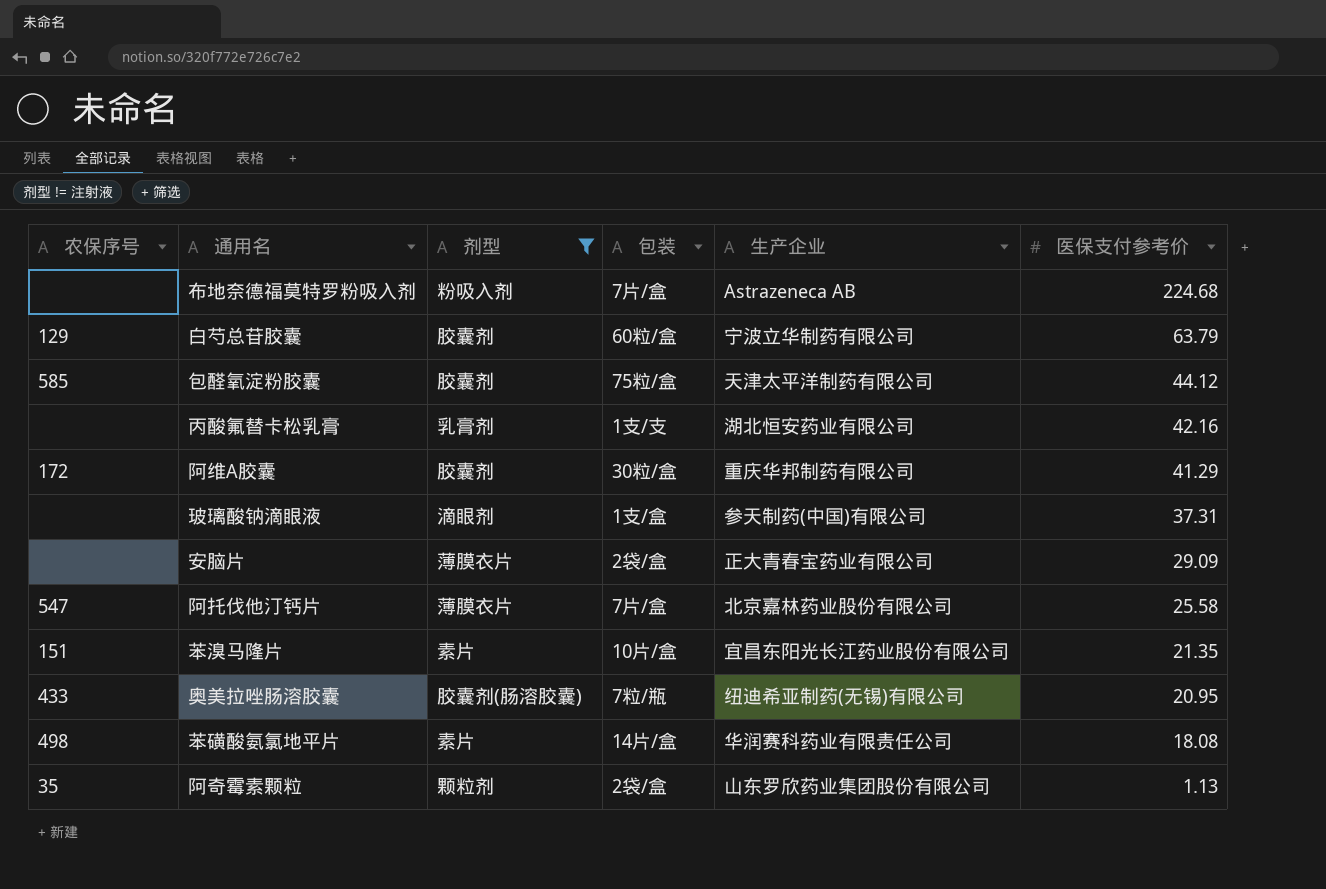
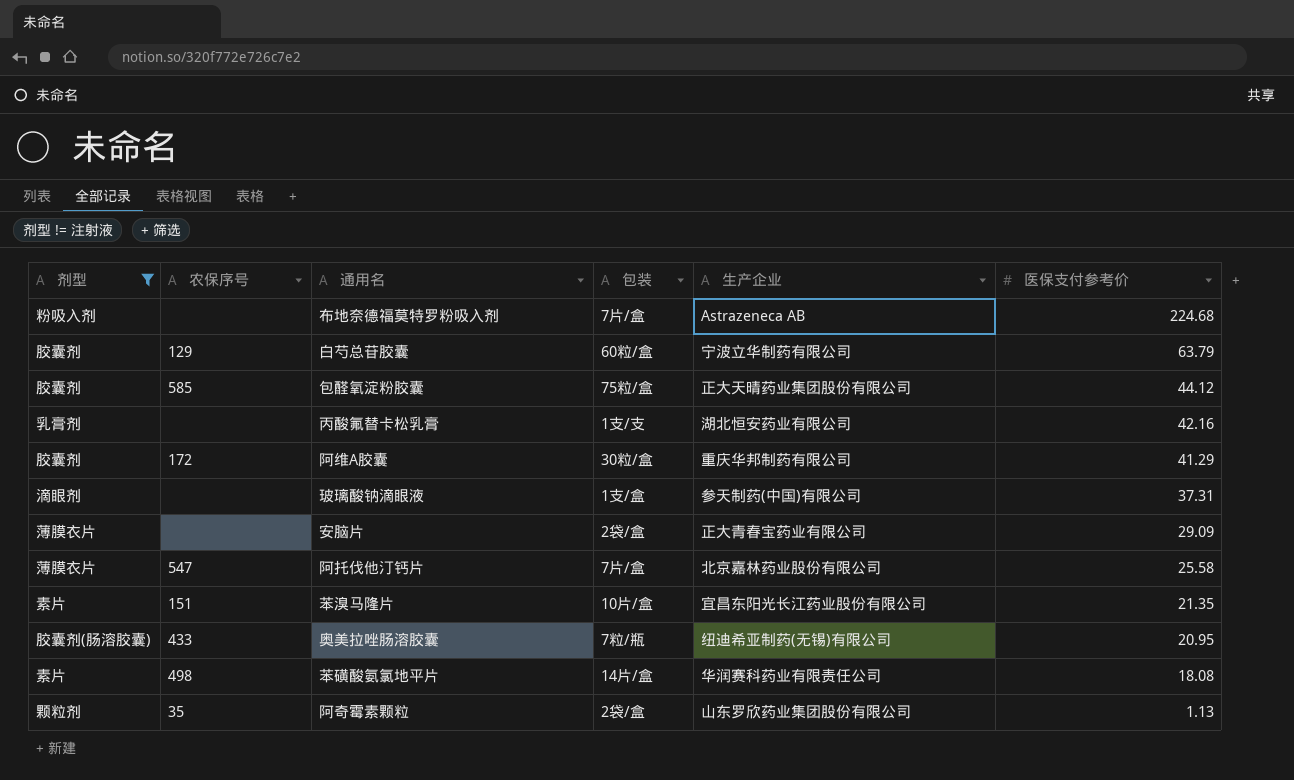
column 剂型 | position: 3 -> 1
包醛氧淀粉胶囊 | 生产企业: 天津太平洋制药有限公司 -> 正大天晴药业集团股份有限公司

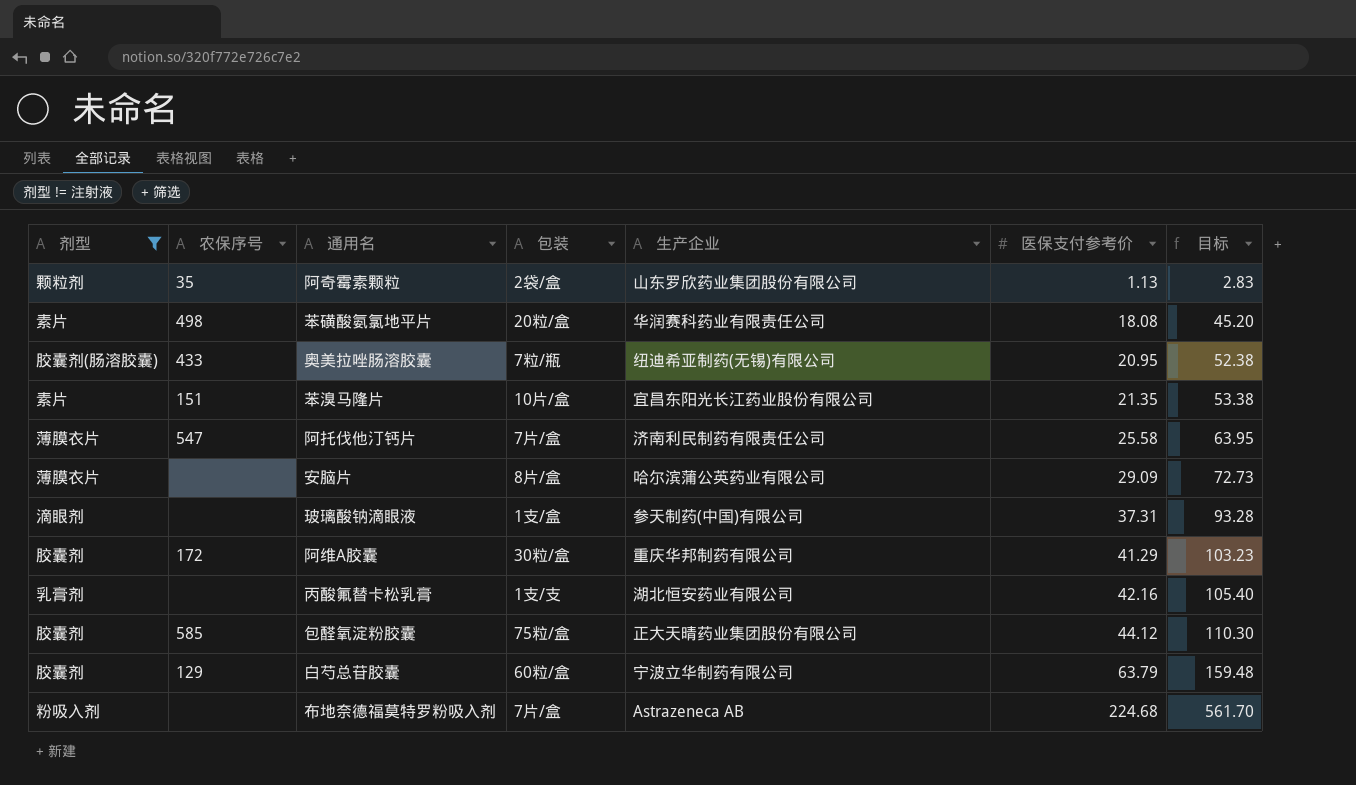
row order: 医保支付参考价 descending -> 医保支付参考价 ascending
column 目标 | formula: none -> [医保支付参考价] * 2.5
苯磺酸氨氯地平片 | 包装: 14片/盒 -> 20粒/盒
阿托伐他汀钙片 | 生产企业: 北京嘉林药业股份有限公司 -> 济南利民制药有限责任公司
安脑片 | 包装: 2袋/盒 -> 8片/盒
安脑片 | 生产企业: 正大青春宝药业有限公司 -> 哈尔滨蒲公英药业有限公司

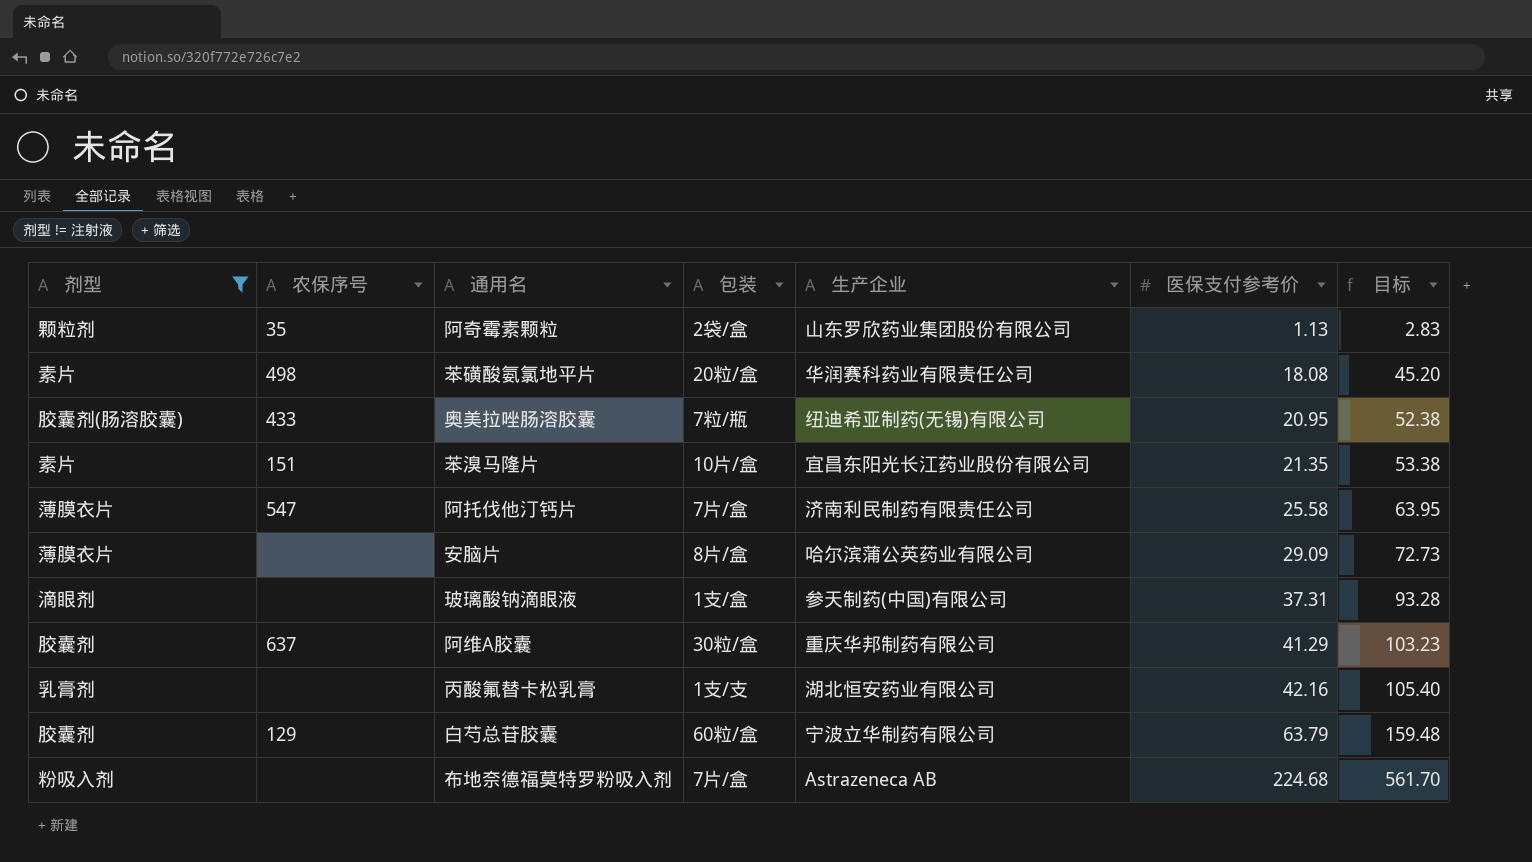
row 包醛氧淀粉胶囊: 胶囊剂 | 585 | 75粒/盒 | 正大天晴药业集团股份有限公司 | 44.12 | 110.30 -> none
阿维A胶囊 | 农保序号: 172 -> 637

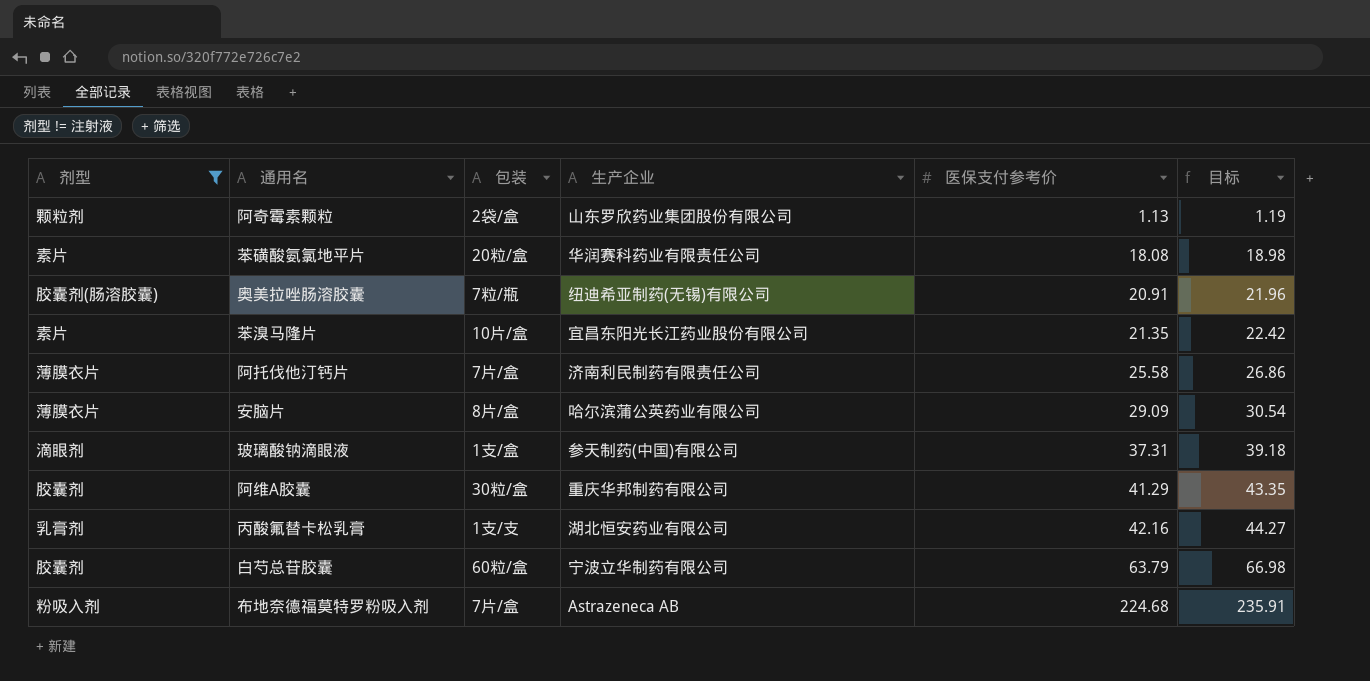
column 农保序号 | position: 2 -> none
column 目标 | formula: [医保支付参考价] * 2.5 -> [医保支付参考价] * 1.05
奥美拉唑肠溶胶囊 | 医保支付参考价: 20.95 -> 20.91

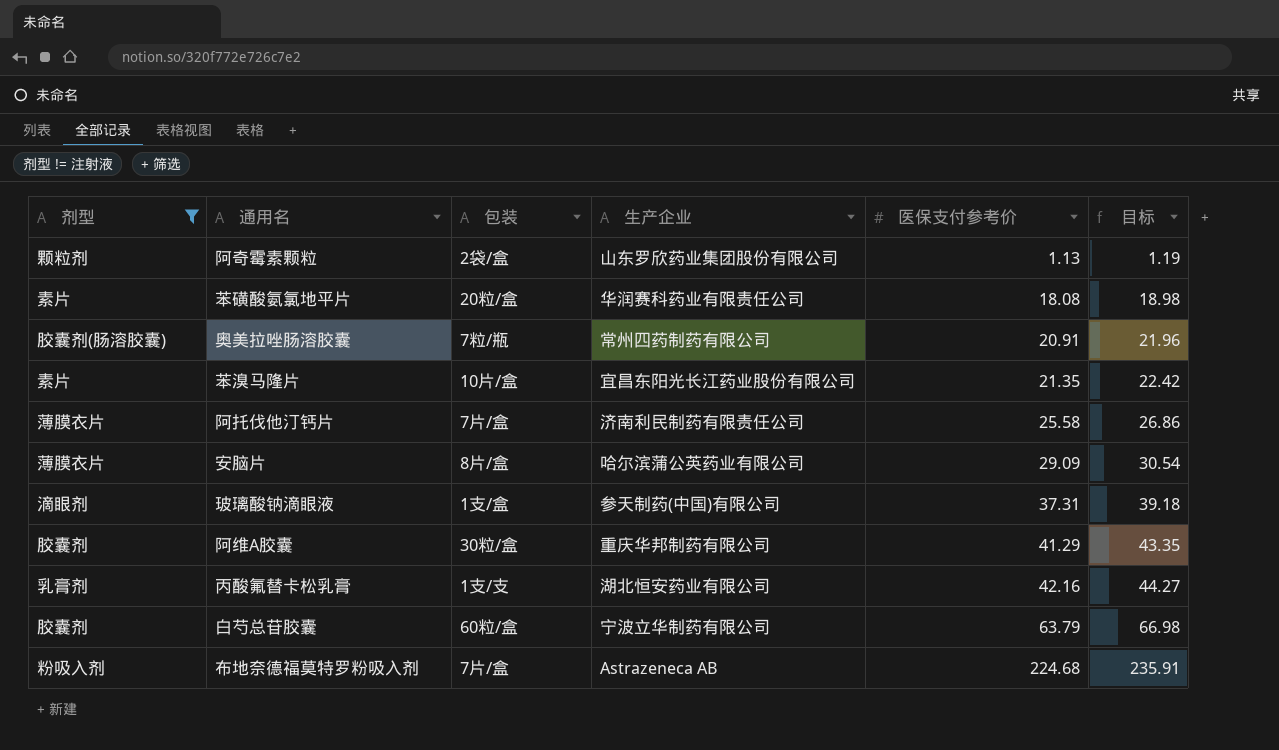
奥美拉唑肠溶胶囊 | 生产企业: 纽迪希亚制药(无锡)有限公司 -> 常州四药制药有限公司

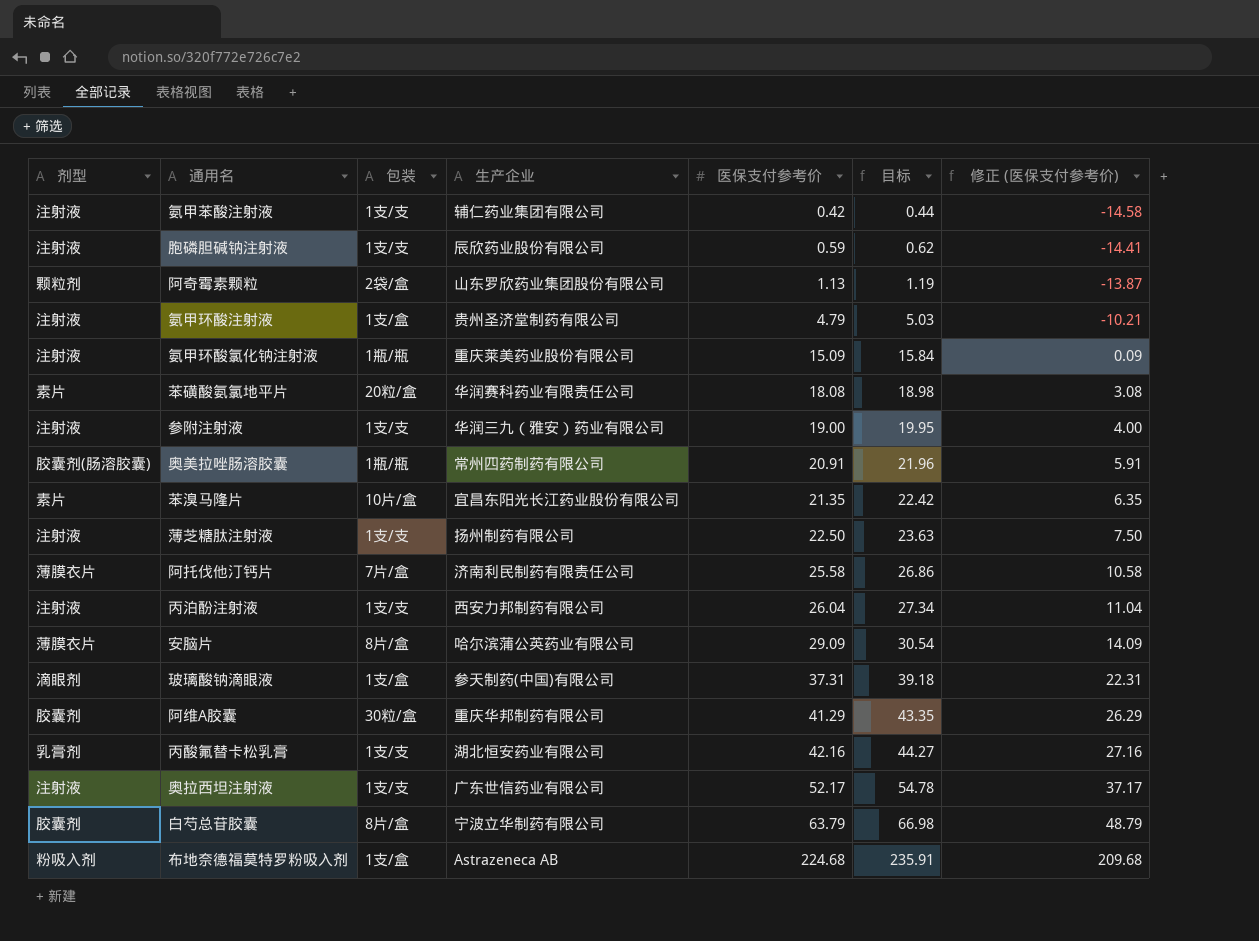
filter: 剂型 != 注射液 -> none
column 修正 (医保支付参考价) | formula: none -> [医保支付参考价] - 15
奥美拉唑肠溶胶囊 | 包装: 7粒/瓶 -> 1瓶/瓶
白芍总苷胶囊 | 包装: 60粒/盒 -> 8片/盒
布地奈德福莫特罗粉吸入剂 | 包装: 7片/盒 -> 1支/盒

